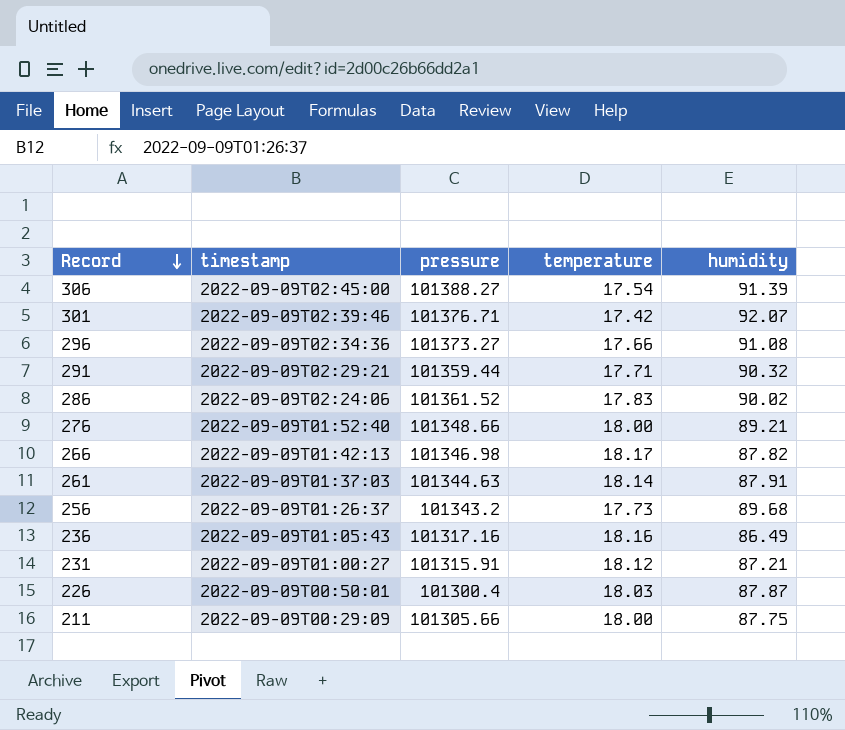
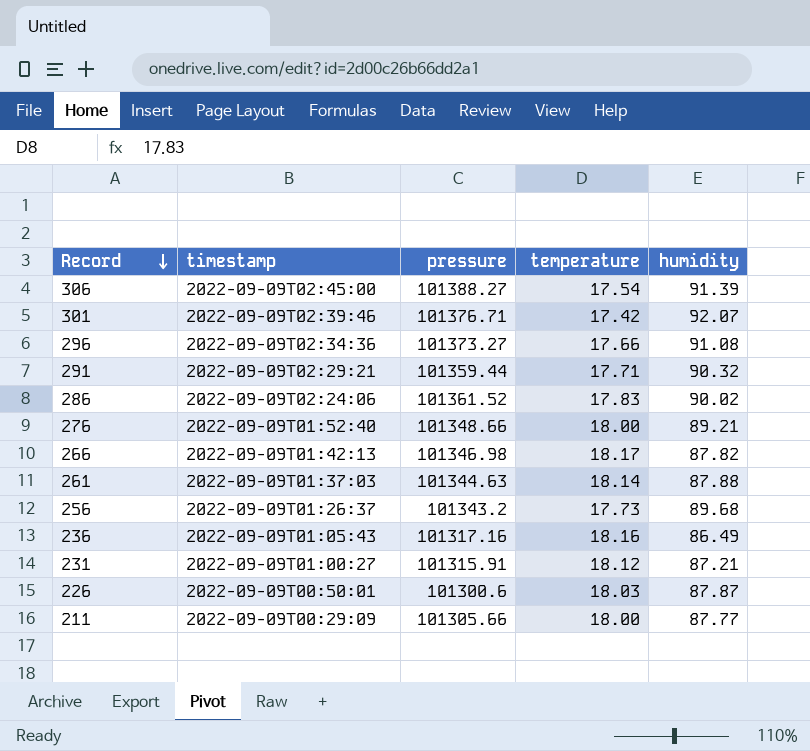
261 | humidity: 87.91 -> 87.88
226 | pressure: 101300.4 -> 101300.6
211 | humidity: 87.75 -> 87.77

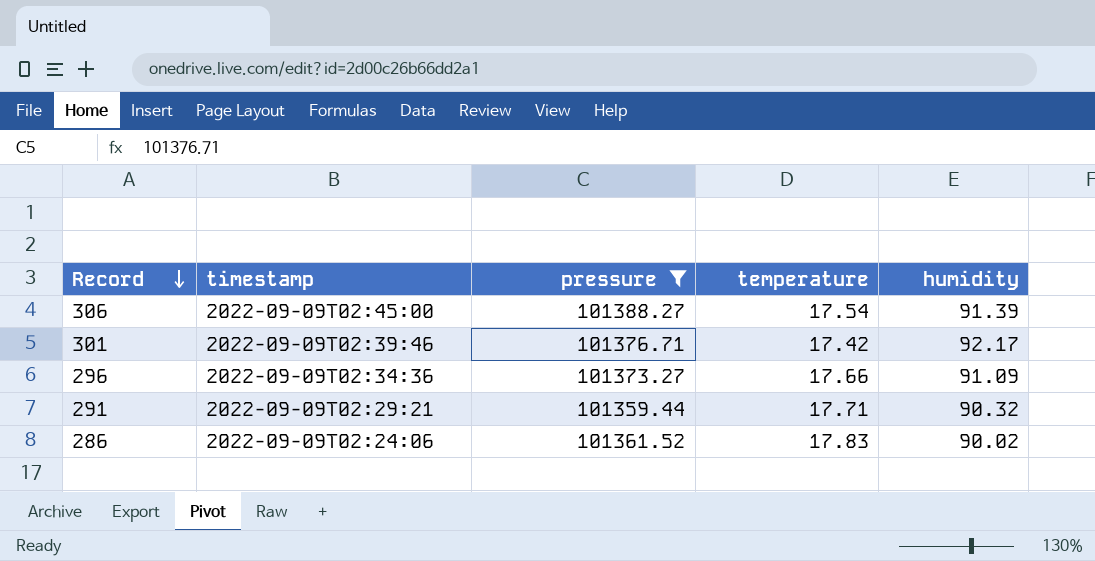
filter: none -> pressure >= 101359.44
301 | humidity: 92.07 -> 92.17
296 | humidity: 91.08 -> 91.09

